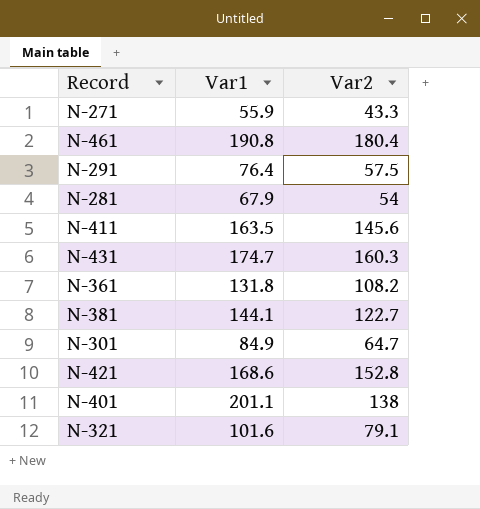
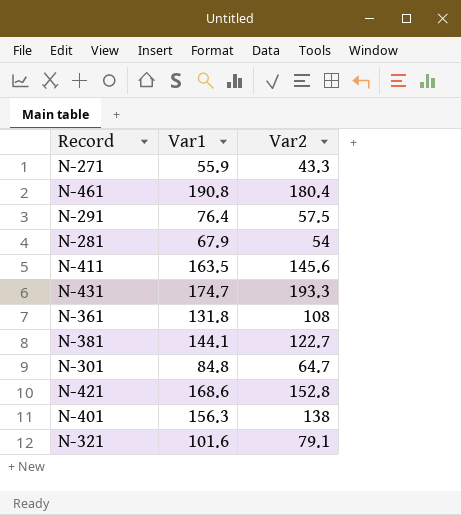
N-431 | Var2: 160.3 -> 193.3
N-361 | Var2: 108.2 -> 108
N-301 | Var1: 84.9 -> 84.8
N-401 | Var1: 201.1 -> 156.3

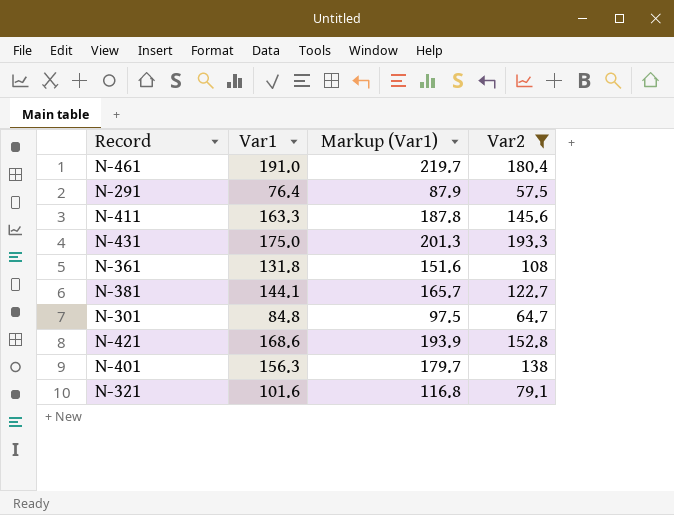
filter: none -> Var2 >= 57.5
column Markup (Var1) | formula: none -> [Var1] * 1.15
N-461 | Var1: 190.8 -> 191.0
N-411 | Var1: 163.5 -> 163.3
N-431 | Var1: 174.7 -> 175.0

